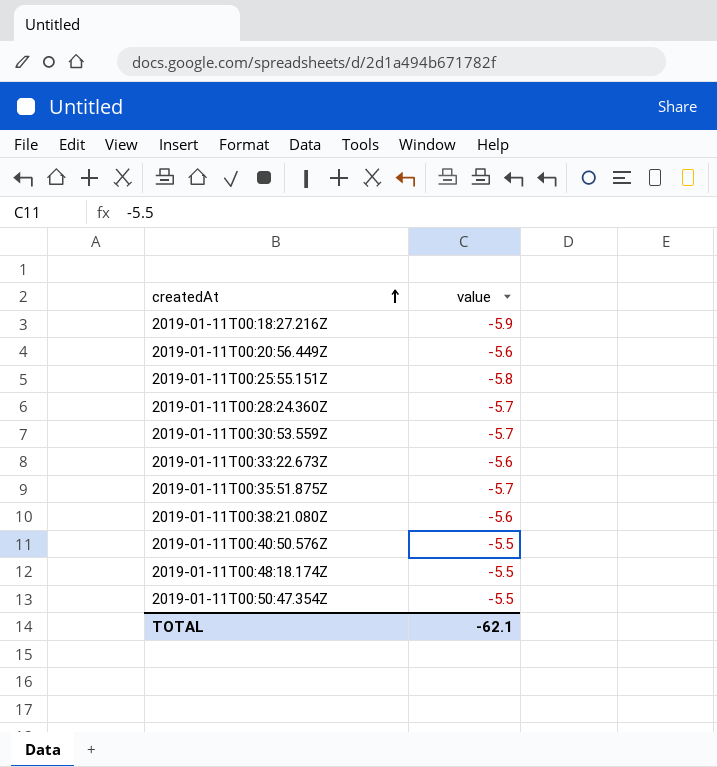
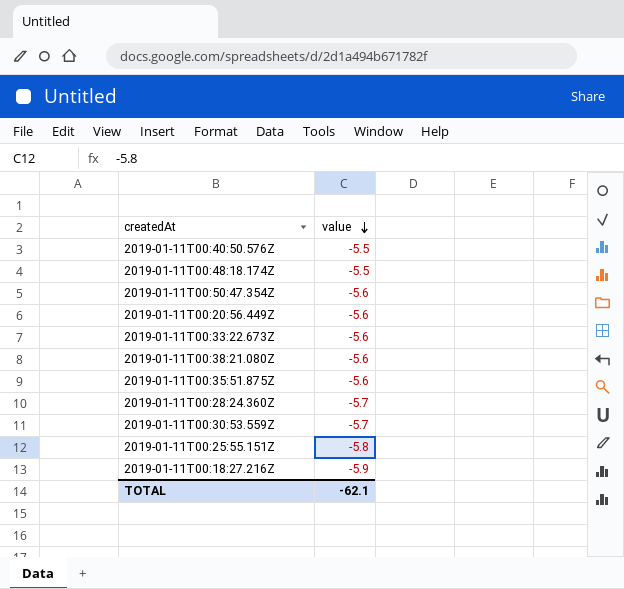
row order: createdAt ascending -> value descending
2019-01-11T00:50:47.354Z | value: -5.5 -> -5.6
2019-01-11T00:35:51.875Z | value: -5.7 -> -5.6

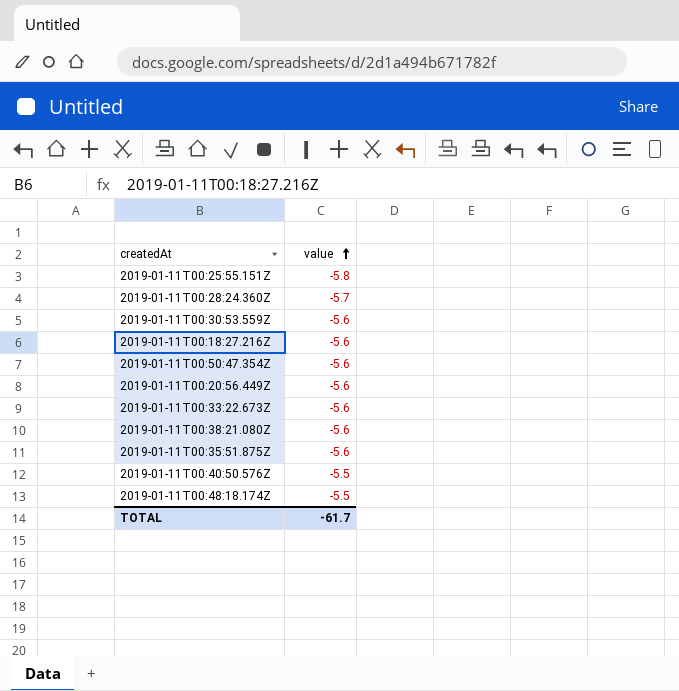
row order: value descending -> value ascending
2019-01-11T00:30:53.559Z | value: -5.7 -> -5.6
2019-01-11T00:18:27.216Z | value: -5.9 -> -5.6
TOTAL | value: -62.1 -> -61.7

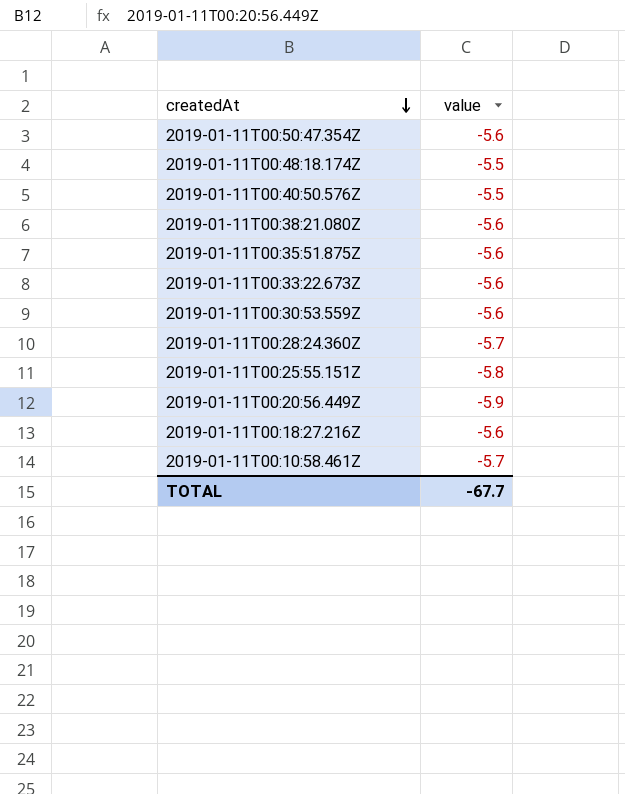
row order: value ascending -> createdAt descending
2019-01-11T00:20:56.449Z | value: -5.6 -> -5.9
row 2019-01-11T00:10:58.461Z: none -> -5.7
TOTAL | value: -61.7 -> -67.7

